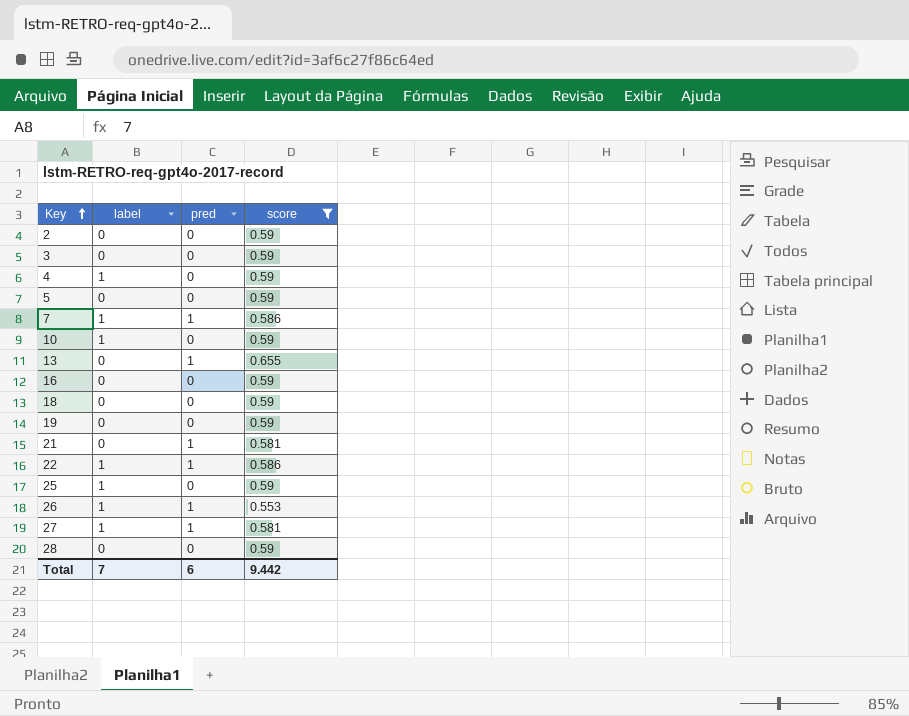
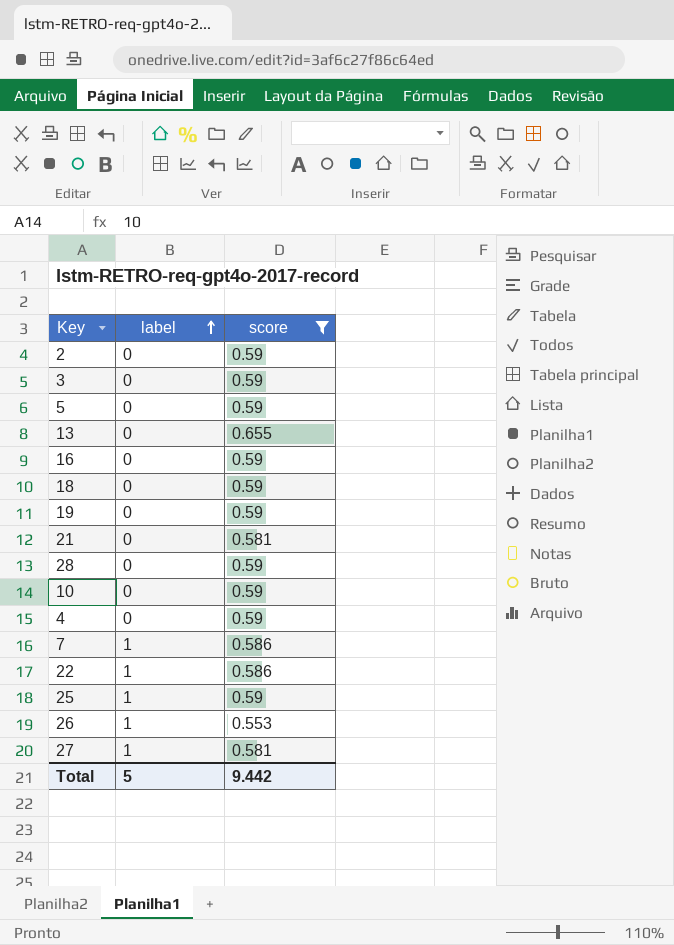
row order: Key ascending -> label ascending
column pred | position: 3 -> none
10 | label: 1 -> 0
4 | label: 1 -> 0
Total | label: 7 -> 5

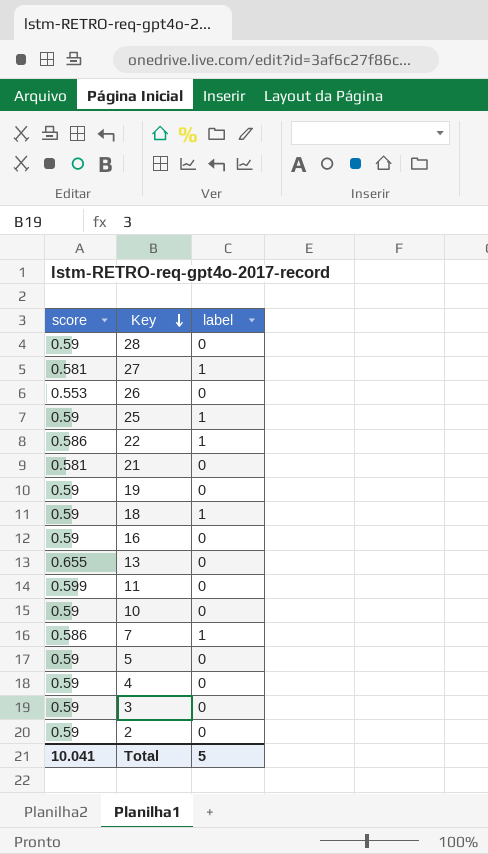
filter: score != 0.599 -> none
row order: label ascending -> Key descending
column score | position: 3 -> 1
26 | label: 1 -> 0
18 | label: 0 -> 1
Total | score: 9.442 -> 10.041

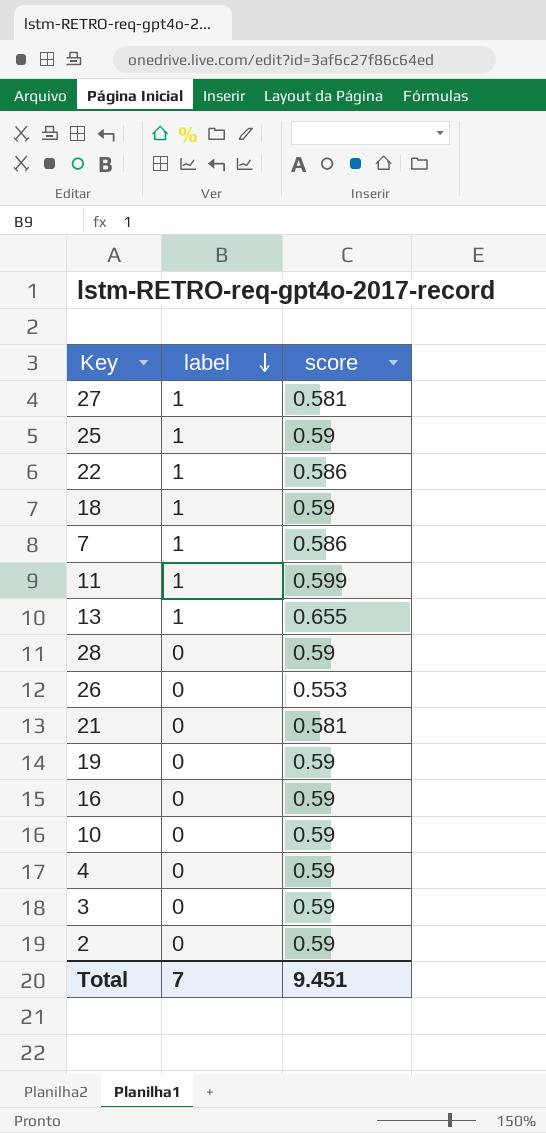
row order: Key descending -> label descending
column score | position: 1 -> 3
row 5: 0.59 | 0 -> none
11 | label: 0 -> 1
13 | label: 0 -> 1
Total | label: 5 -> 7
Total | score: 10.041 -> 9.451

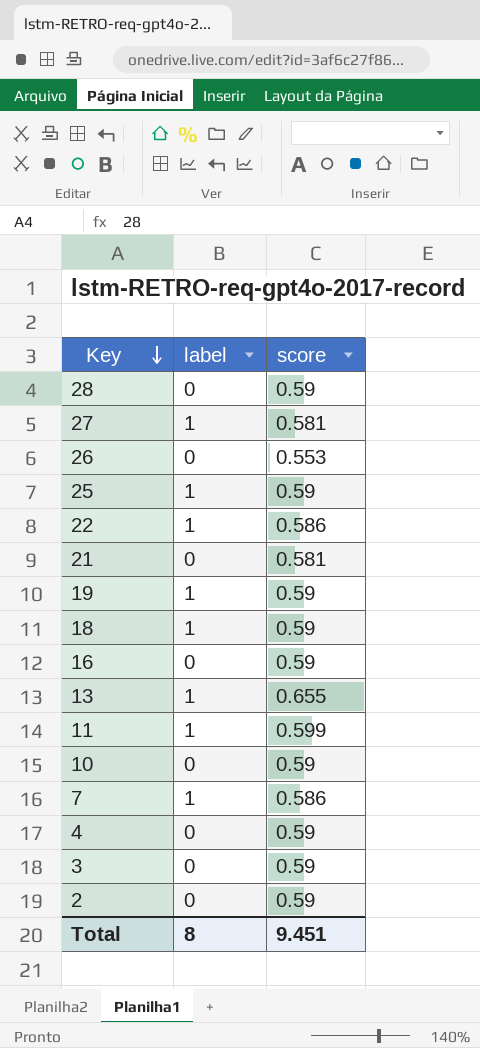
row order: label descending -> Key descending
19 | label: 0 -> 1
Total | label: 7 -> 8

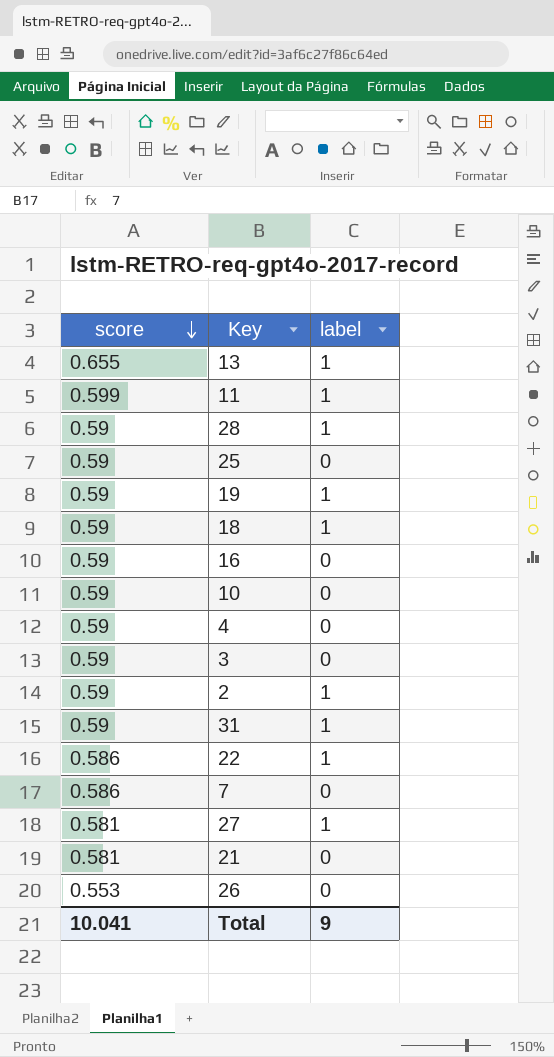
row order: Key descending -> score descending
column score | position: 3 -> 1
28 | label: 0 -> 1
25 | label: 1 -> 0
2 | label: 0 -> 1
row 31: none -> 0.59 | 1
7 | label: 1 -> 0
Total | score: 9.451 -> 10.041
Total | label: 8 -> 9

